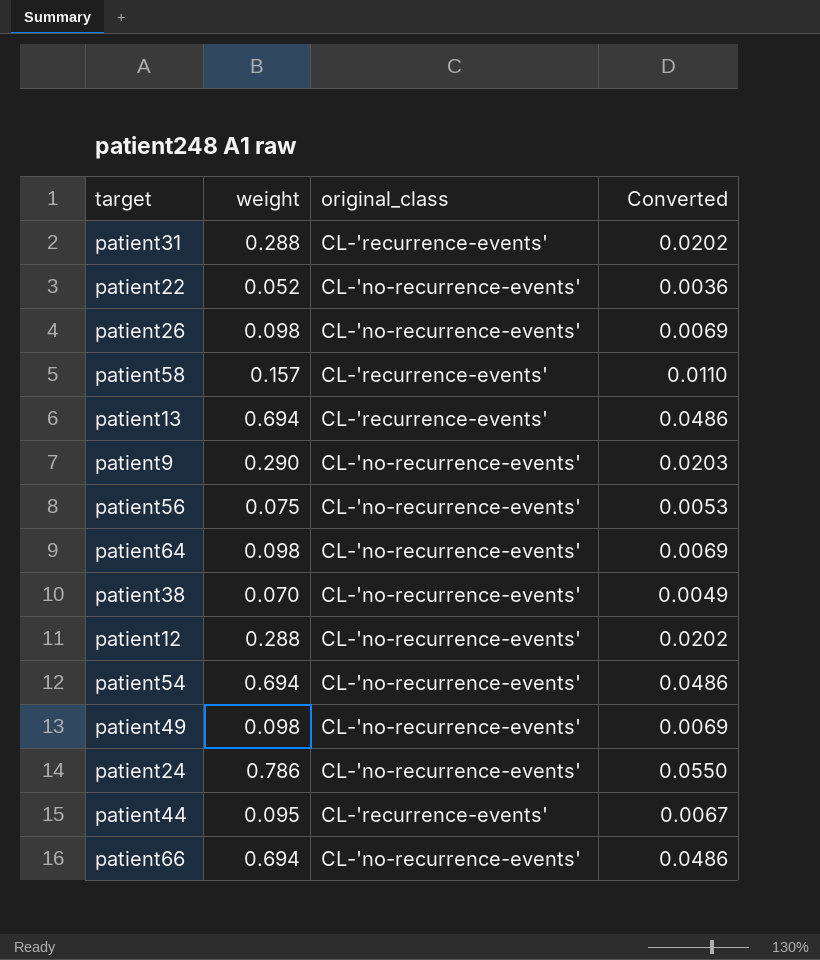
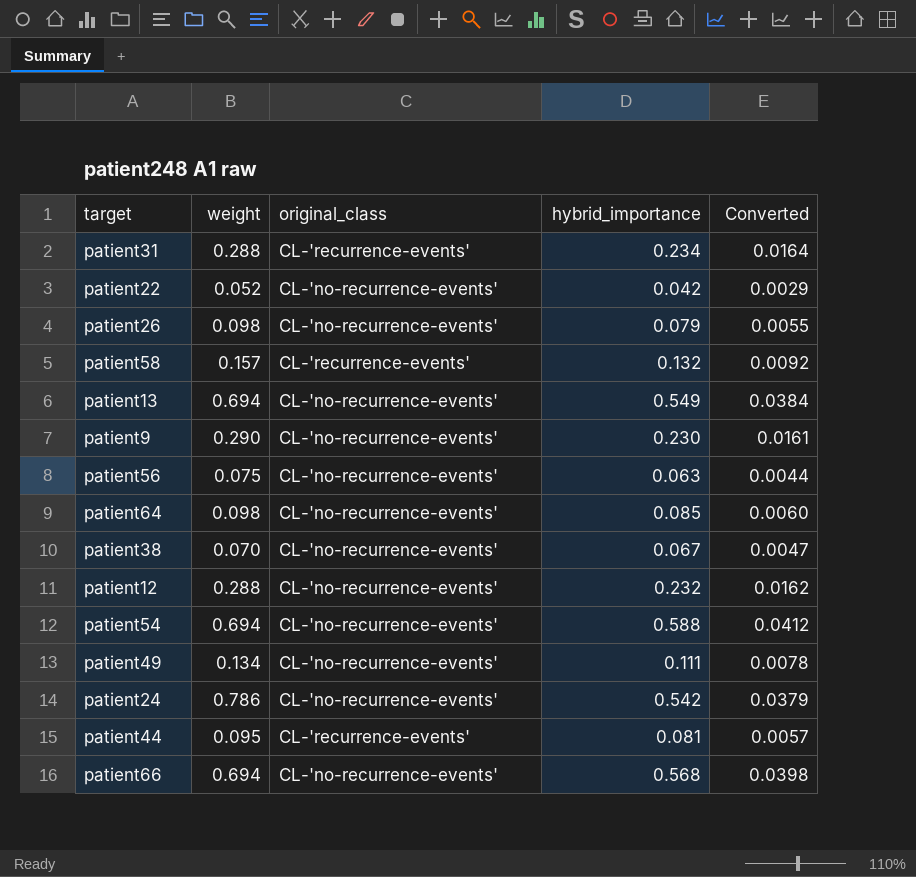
column hybrid_importance | position: none -> 4
column Converted | formula: [weight] * 0.07 -> [hybrid_importance] * 0.07
patient13 | original_class: CL-'recurrence-events' -> CL-'no-recurrence-events'
patient49 | weight: 0.098 -> 0.134

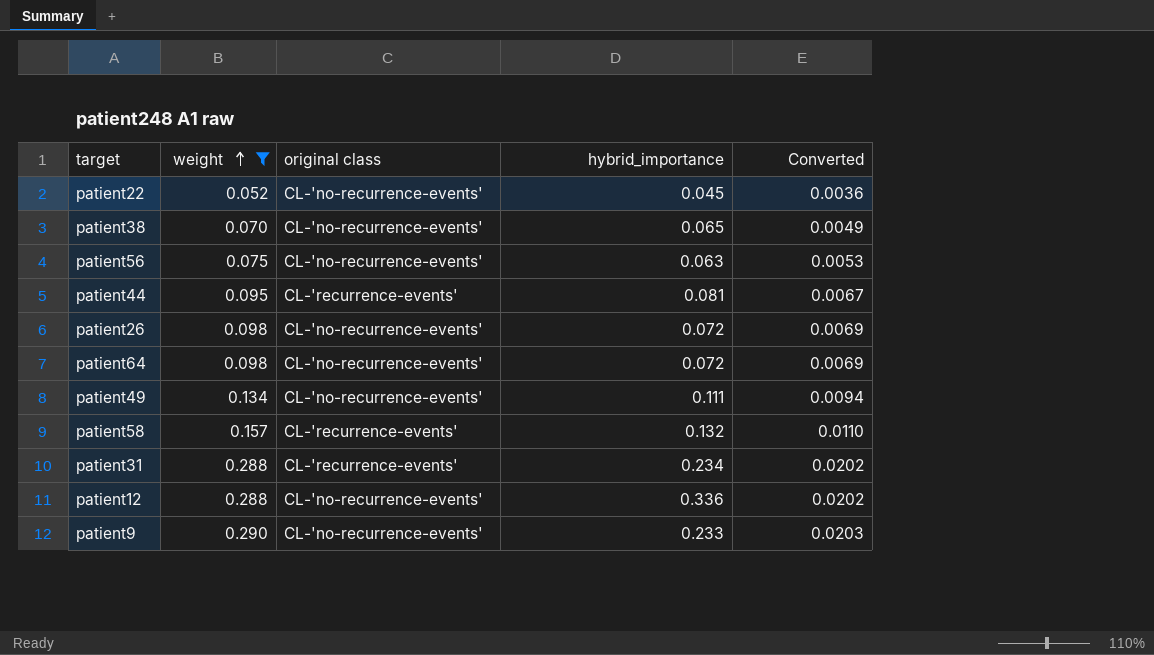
filter: none -> weight <= 0.290
row order: none -> weight ascending
column name: original_class -> original class
column Converted | formula: [hybrid_importance] * 0.07 -> [weight] * 0.07
patient22 | hybrid_importance: 0.042 -> 0.045
patient38 | hybrid_importance: 0.067 -> 0.065
patient26 | hybrid_importance: 0.079 -> 0.072
patient64 | hybrid_importance: 0.085 -> 0.072
patient12 | hybrid_importance: 0.232 -> 0.336
patient9 | hybrid_importance: 0.230 -> 0.233

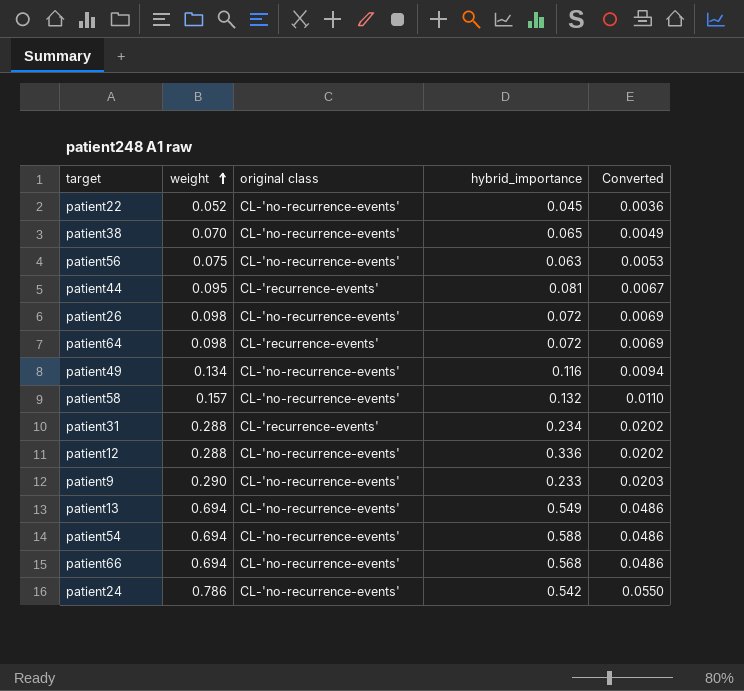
filter: weight <= 0.290 -> none
patient64 | original class: CL-'no-recurrence-events' -> CL-'recurrence-events'
patient49 | hybrid_importance: 0.111 -> 0.116
patient58 | original class: CL-'recurrence-events' -> CL-'no-recurrence-events'

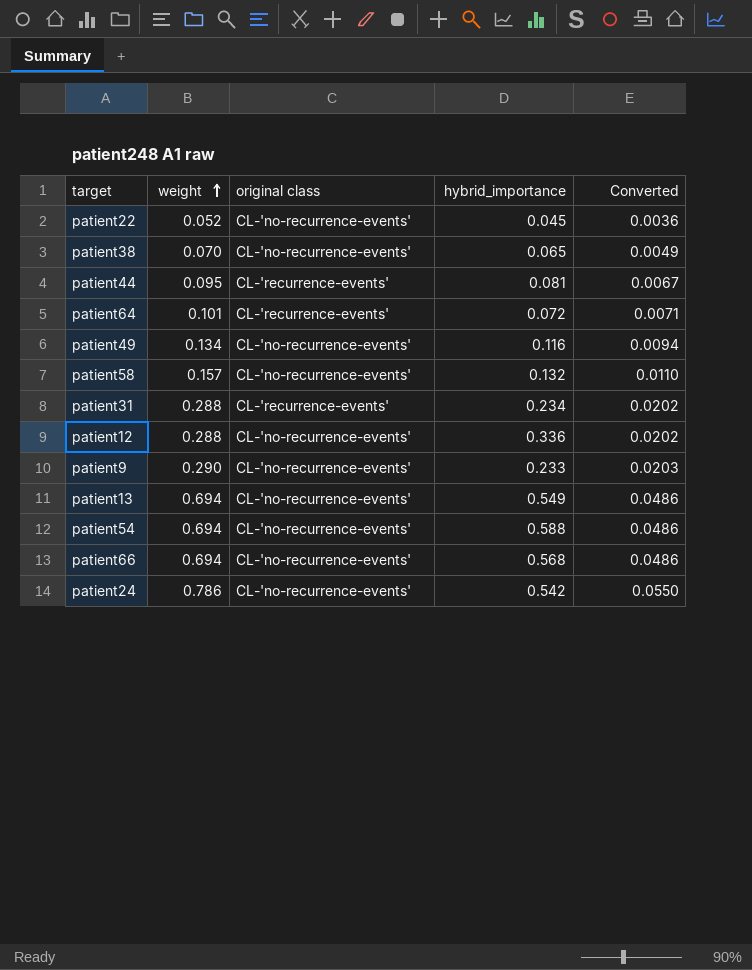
row patient56: 0.075 | CL-'no-recurrence-events' | 0.063 | 0.0053 -> none
row patient26: 0.098 | CL-'no-recurrence-events' | 0.072 | 0.0069 -> none
patient64 | weight: 0.098 -> 0.101
patient64 | Converted: 0.0069 -> 0.0071

